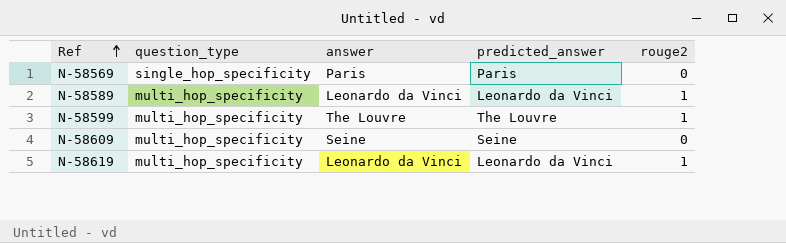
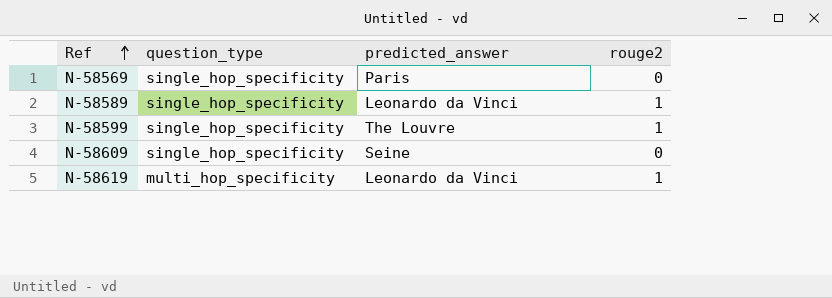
column answer | position: 3 -> none
N-58589 | question_type: multi_hop_specificity -> single_hop_specificity
N-58599 | question_type: multi_hop_specificity -> single_hop_specificity
N-58609 | question_type: multi_hop_specificity -> single_hop_specificity

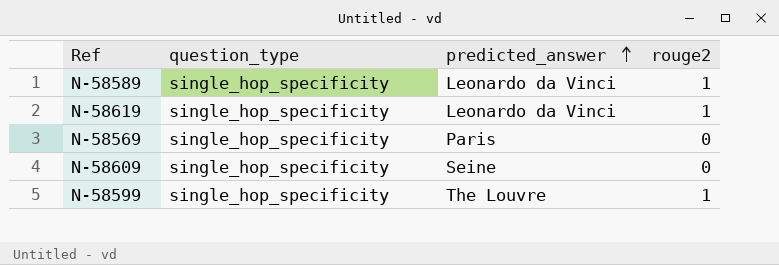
row order: Ref ascending -> predicted_answer ascending
N-58619 | question_type: multi_hop_specificity -> single_hop_specificity

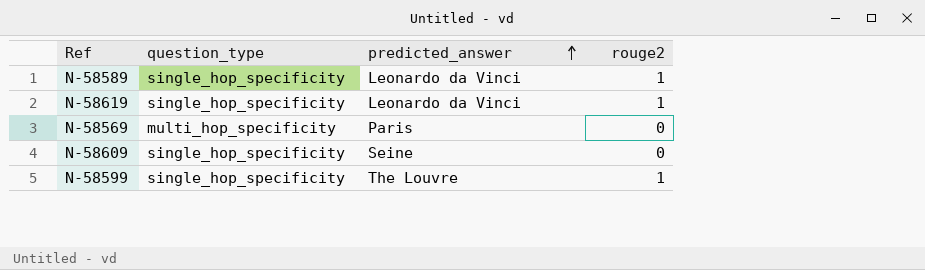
N-58569 | question_type: single_hop_specificity -> multi_hop_specificity

